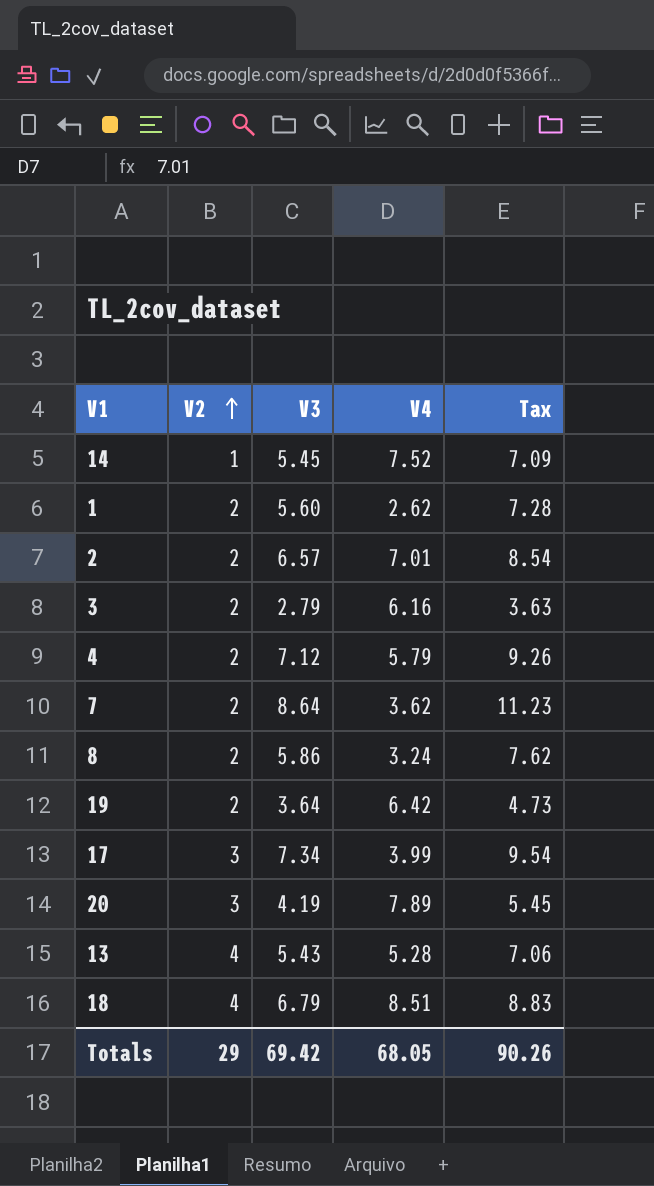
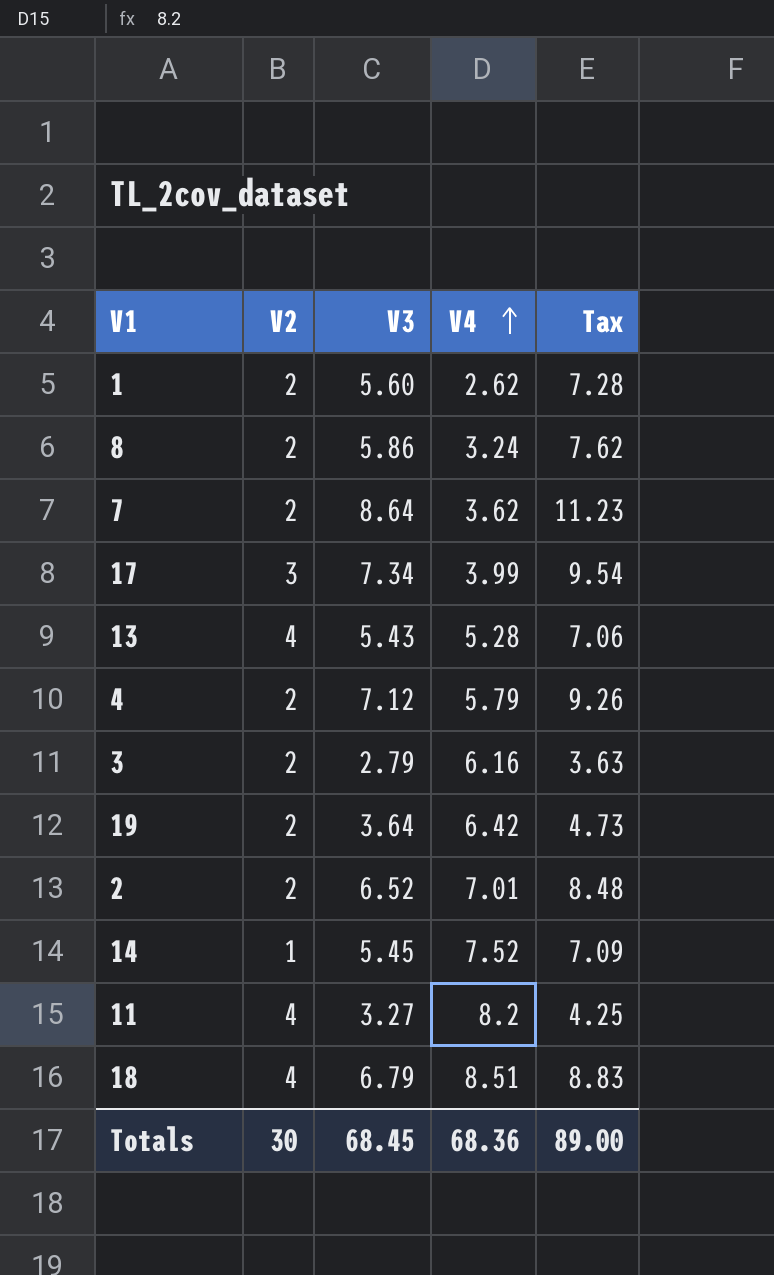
row order: V2 ascending -> V4 ascending
row 20: 3 | 4.19 | 7.89 | 5.45 -> none
2 | V3: 6.57 -> 6.52
2 | Tax: 8.54 -> 8.48
row 11: none -> 4 | 3.27 | 8.2 | 4.25
Totals | V2: 29 -> 30
Totals | V3: 69.42 -> 68.45
Totals | V4: 68.05 -> 68.36
Totals | Tax: 90.26 -> 89.00

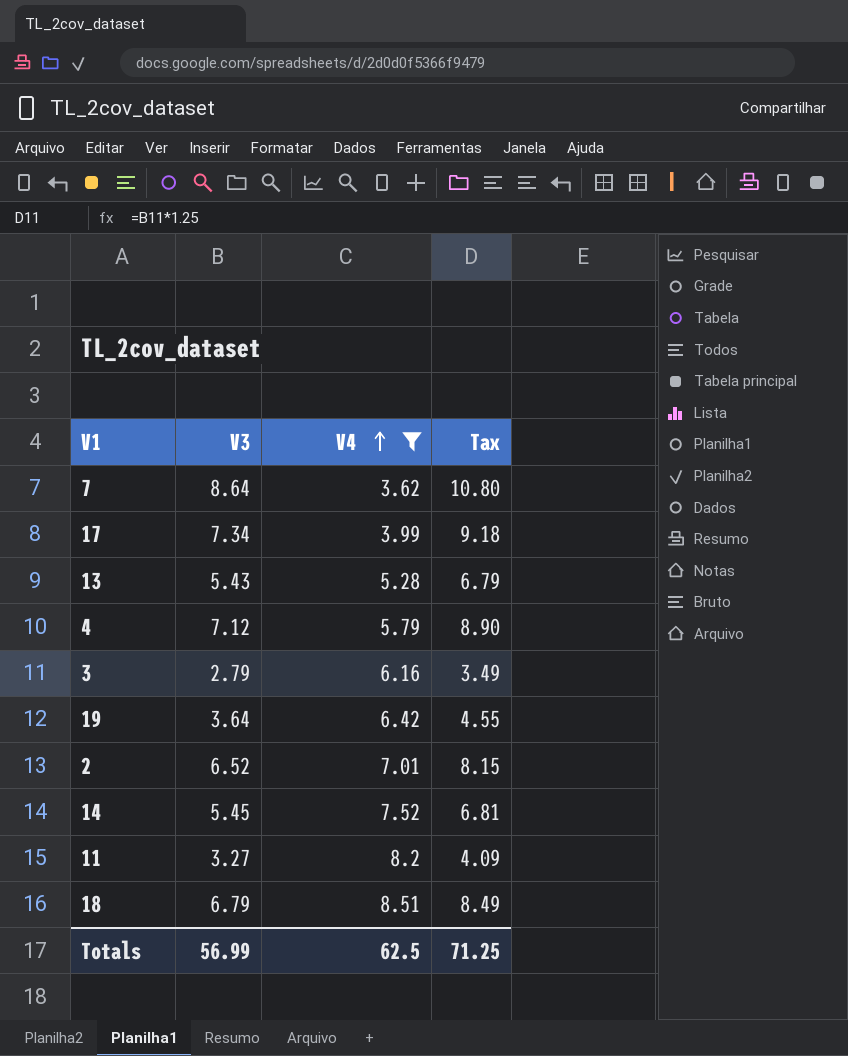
filter: none -> V4 >= 3.62
column V2 | position: 2 -> none
column Tax | formula: [V3] * 1.3 -> [V3] * 1.25
Totals | V3: 68.45 -> 56.99
Totals | V4: 68.36 -> 62.5
Totals | Tax: 89.00 -> 71.25

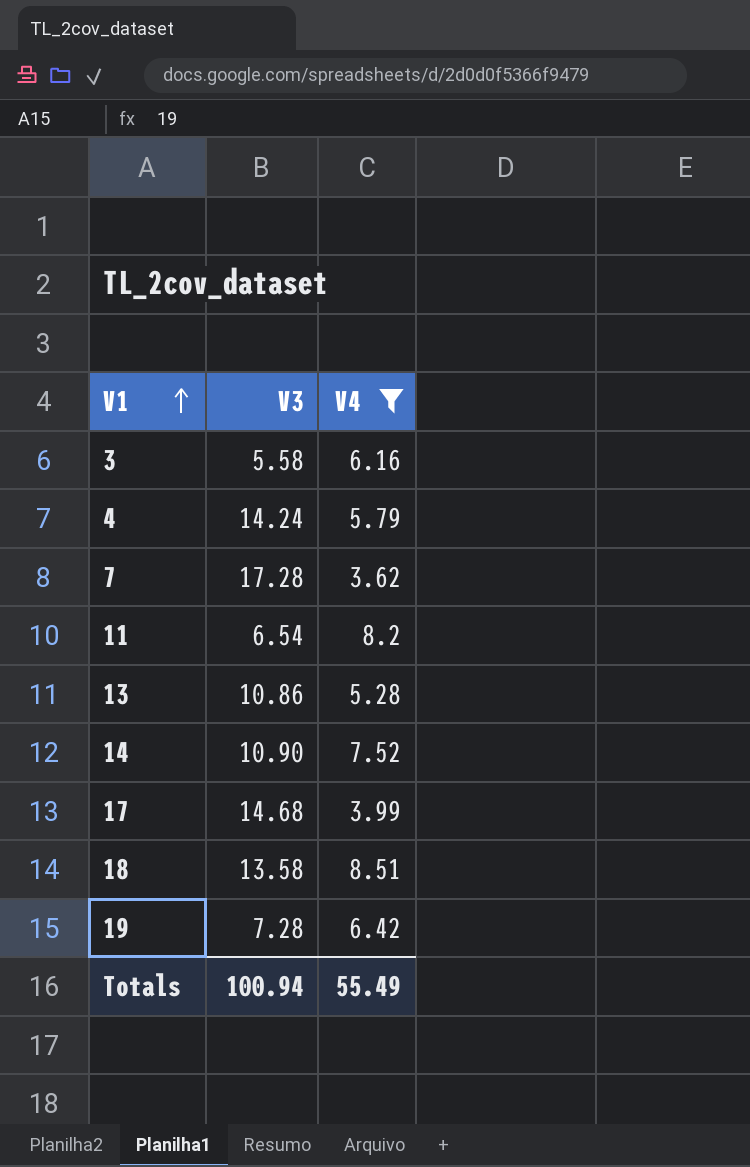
row order: V4 ascending -> V1 ascending
column Tax | formula: [V3] * 1.25 -> none
row 2: 6.52 | 7.01 | 8.15 -> none
3 | V3: 2.79 -> 5.58
4 | V3: 7.12 -> 14.24
7 | V3: 8.64 -> 17.28
11 | V3: 3.27 -> 6.54
13 | V3: 5.43 -> 10.86
14 | V3: 5.45 -> 10.90
17 | V3: 7.34 -> 14.68
18 | V3: 6.79 -> 13.58
19 | V3: 3.64 -> 7.28
Totals | V3: 56.99 -> 100.94
Totals | V4: 62.5 -> 55.49

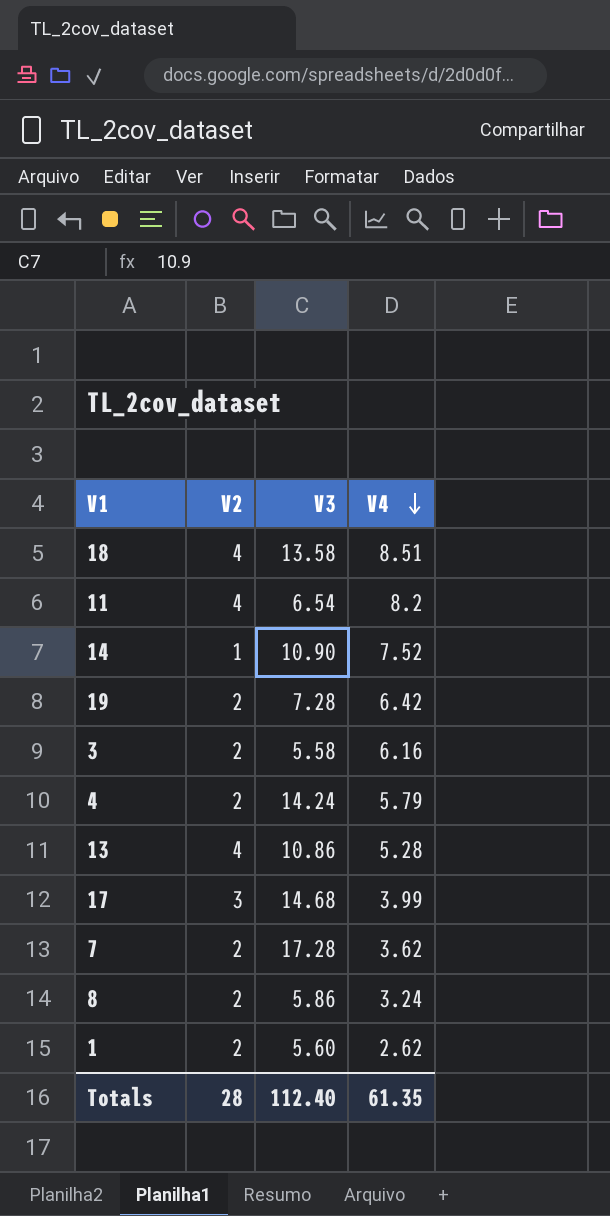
filter: V4 >= 3.62 -> none
row order: V1 ascending -> V4 descending
column V2 | position: none -> 2
Totals | V3: 100.94 -> 112.40
Totals | V4: 55.49 -> 61.35

